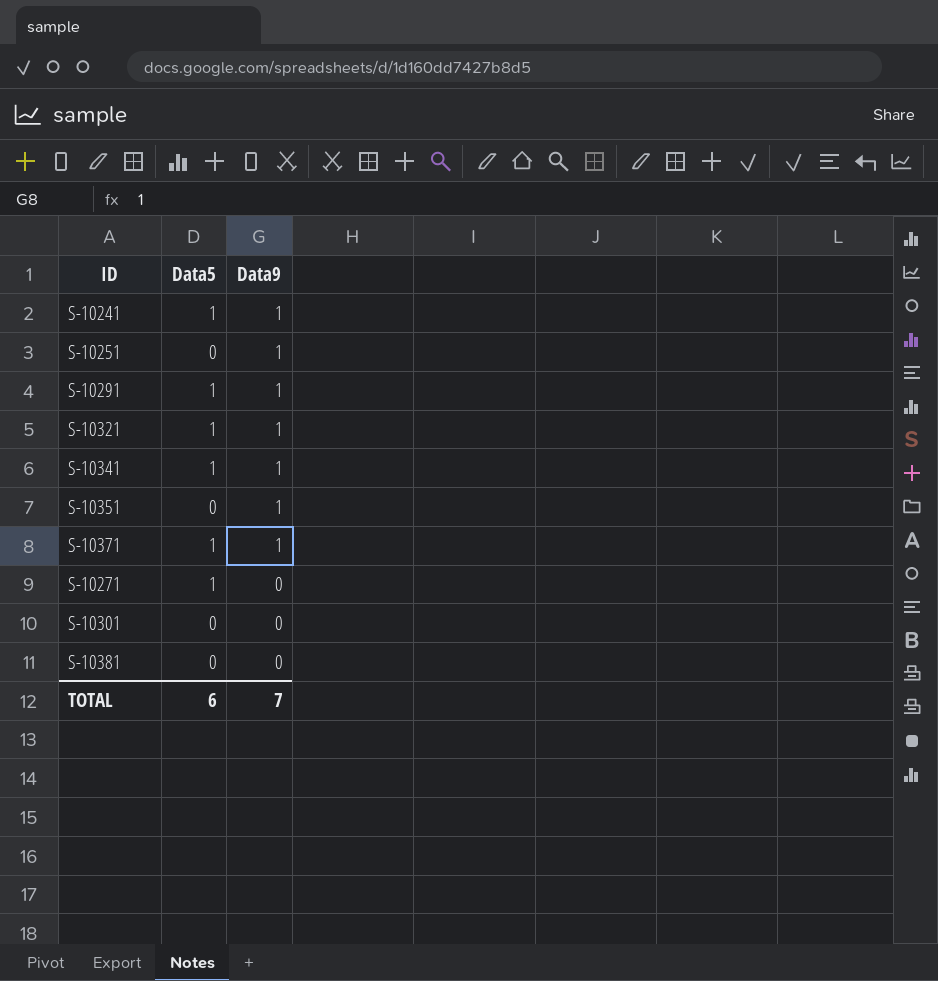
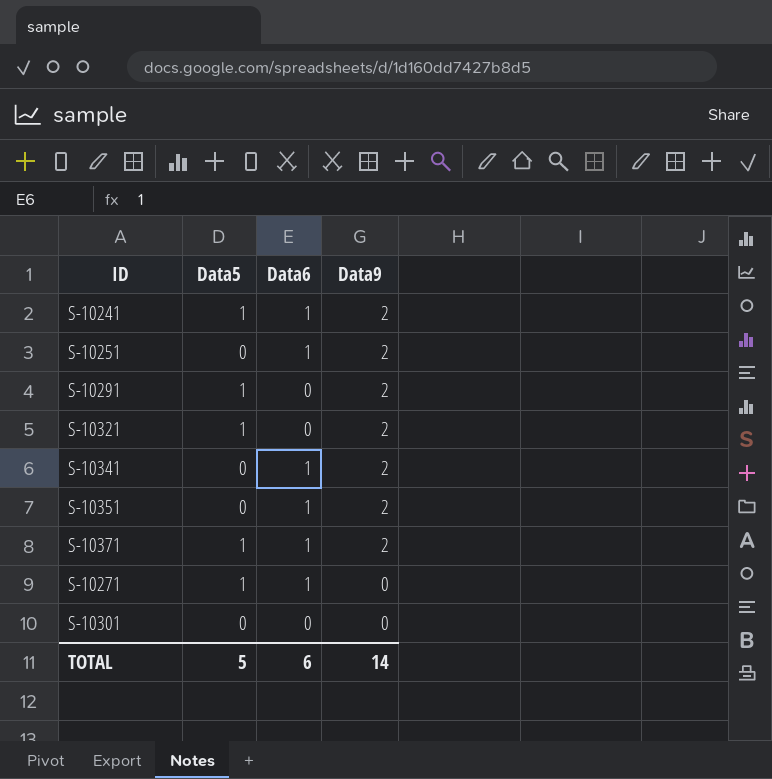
column Data6 | position: none -> 3
row S-10381: 0 | 0 -> none
S-10241 | Data9: 1 -> 2
S-10251 | Data9: 1 -> 2
S-10291 | Data9: 1 -> 2
S-10321 | Data9: 1 -> 2
S-10341 | Data5: 1 -> 0
S-10341 | Data9: 1 -> 2
S-10351 | Data9: 1 -> 2
S-10371 | Data9: 1 -> 2
TOTAL | Data5: 6 -> 5
TOTAL | Data9: 7 -> 14

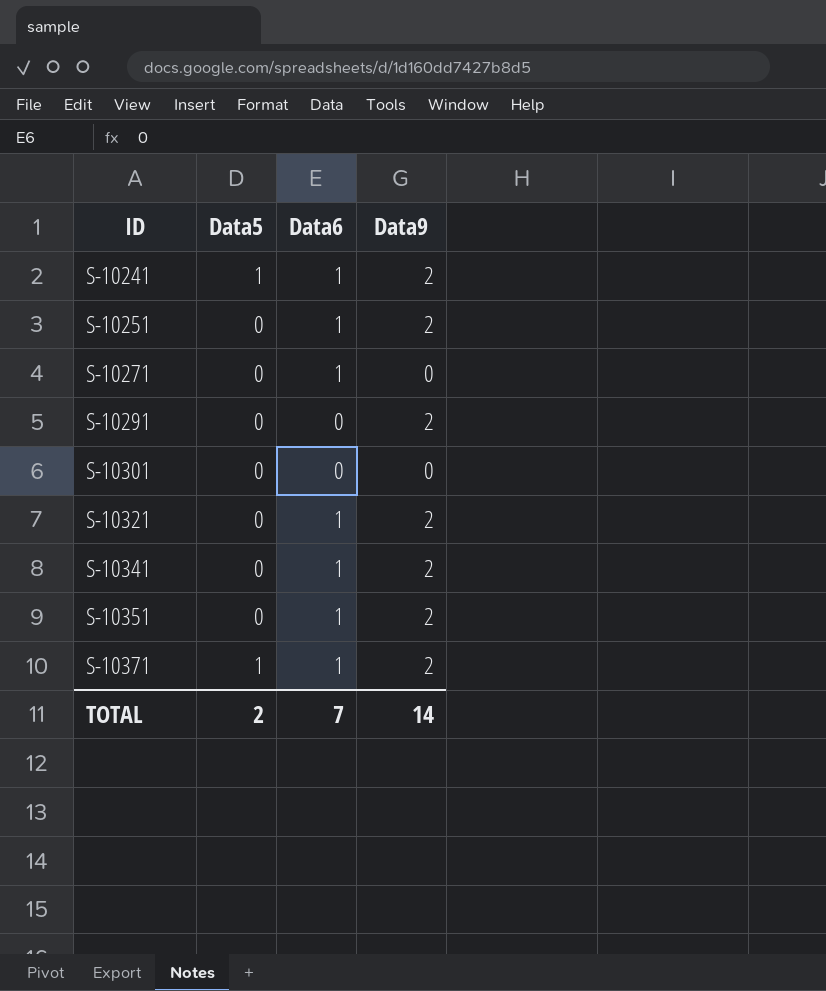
row order: Data9 descending -> ID ascending
S-10271 | Data5: 1 -> 0
S-10291 | Data5: 1 -> 0
S-10321 | Data5: 1 -> 0
S-10321 | Data6: 0 -> 1
TOTAL | Data5: 5 -> 2
TOTAL | Data6: 6 -> 7

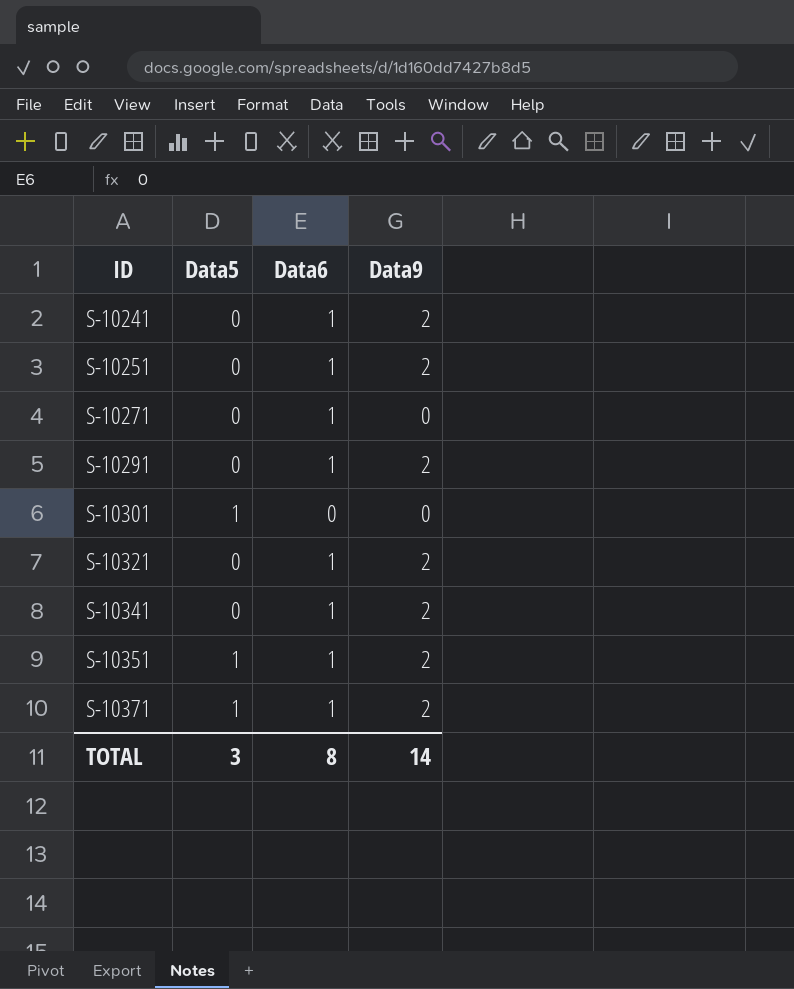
S-10241 | Data5: 1 -> 0
S-10291 | Data6: 0 -> 1
S-10301 | Data5: 0 -> 1
S-10351 | Data5: 0 -> 1
TOTAL | Data5: 2 -> 3
TOTAL | Data6: 7 -> 8

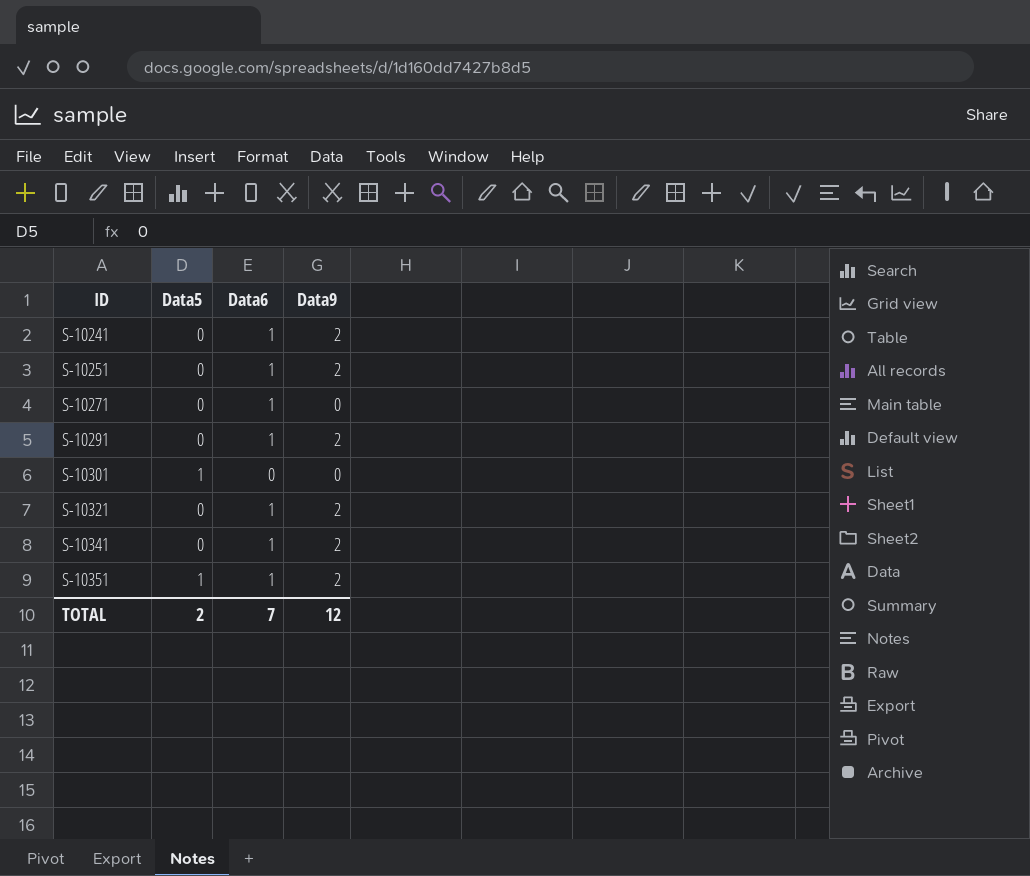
row S-10371: 1 | 1 | 2 -> none
TOTAL | Data5: 3 -> 2
TOTAL | Data6: 8 -> 7
TOTAL | Data9: 14 -> 12

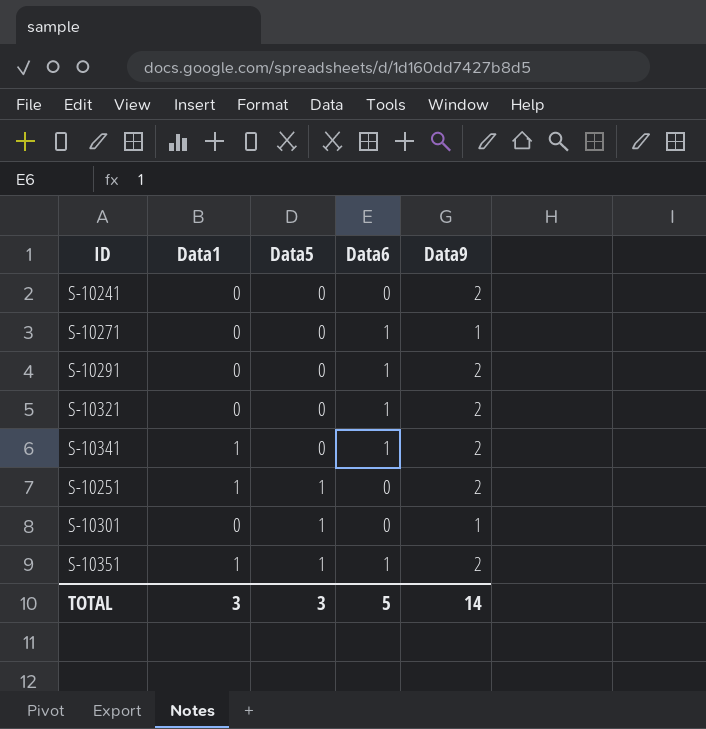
row order: ID ascending -> Data5 ascending
column Data1 | position: none -> 2
S-10241 | Data6: 1 -> 0
S-10271 | Data9: 0 -> 1
S-10251 | Data5: 0 -> 1
S-10251 | Data6: 1 -> 0
S-10301 | Data9: 0 -> 1
TOTAL | Data5: 2 -> 3
TOTAL | Data6: 7 -> 5
TOTAL | Data9: 12 -> 14

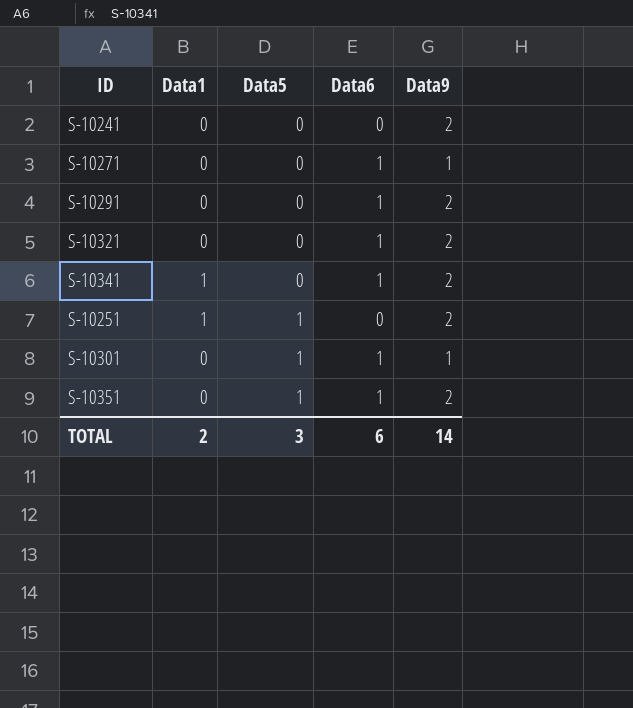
S-10301 | Data6: 0 -> 1
S-10351 | Data1: 1 -> 0
TOTAL | Data1: 3 -> 2
TOTAL | Data6: 5 -> 6

